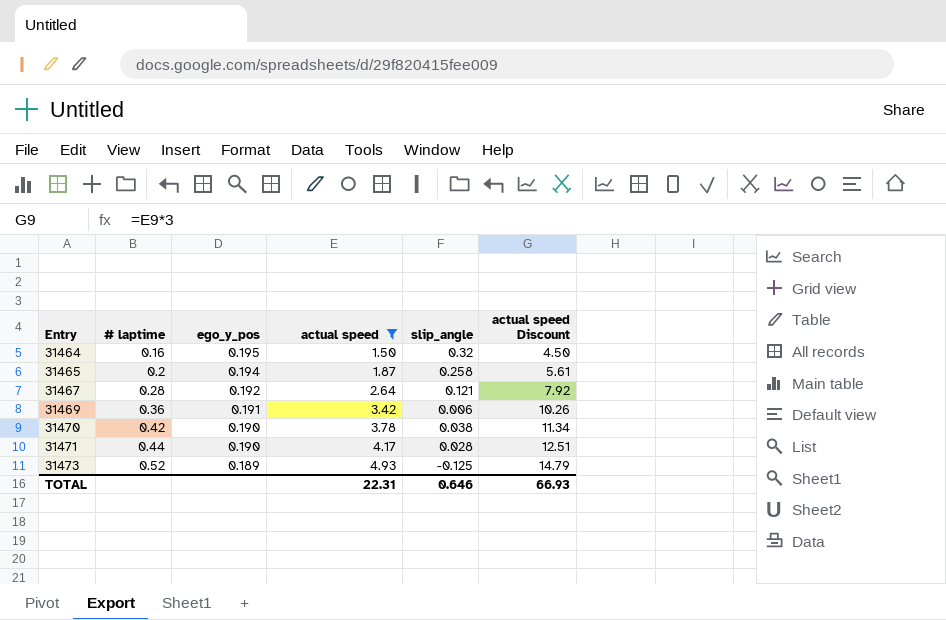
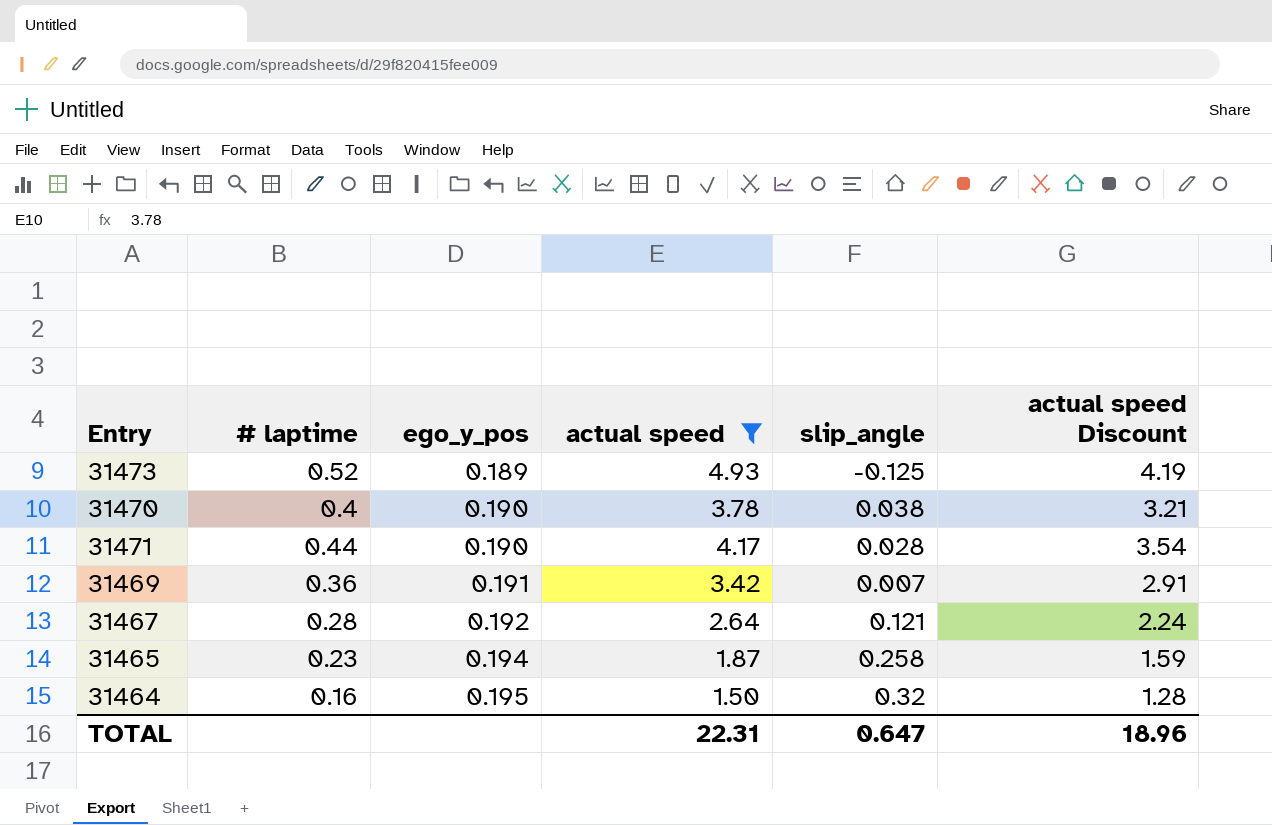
row order: Entry ascending -> ego_y_pos ascending
column actual speed Discount | formula: [actual speed] * 3 -> [actual speed] * 0.85
31470 | # laptime: 0.42 -> 0.4
31469 | slip_angle: 0.006 -> 0.007
31465 | # laptime: 0.2 -> 0.23
TOTAL | slip_angle: 0.646 -> 0.647
TOTAL | actual speed Discount: 66.93 -> 18.96

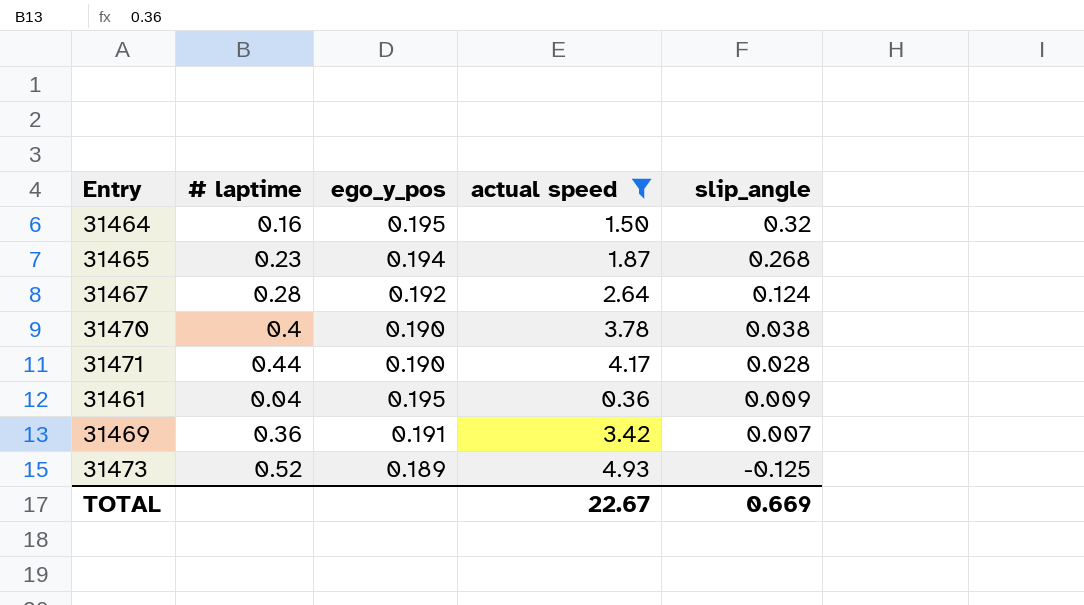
row order: ego_y_pos ascending -> slip_angle descending
column actual speed Discount | formula: [actual speed] * 0.85 -> none
31465 | slip_angle: 0.258 -> 0.268
31467 | slip_angle: 0.121 -> 0.124
row 31461: none -> 0.04 | 0.195 | 0.36 | 0.009
TOTAL | actual speed: 22.31 -> 22.67
TOTAL | slip_angle: 0.647 -> 0.669

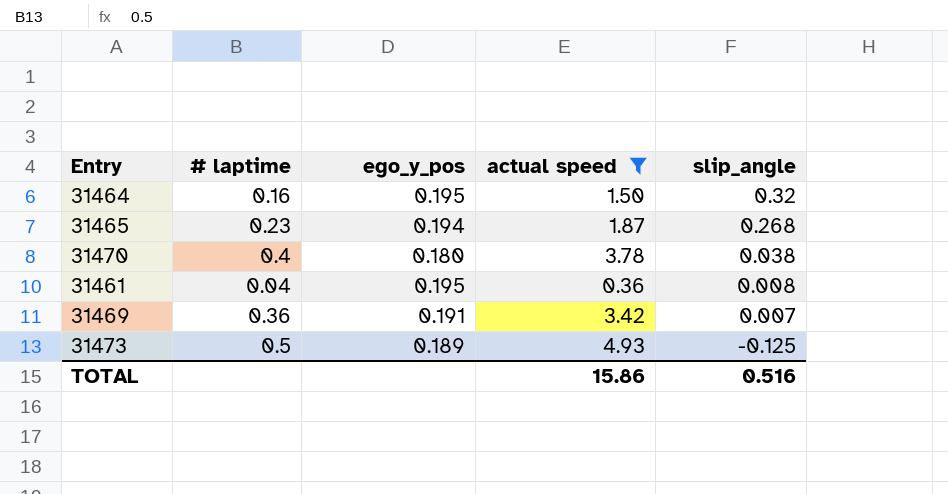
row 31467: 0.28 | 0.192 | 2.64 | 0.124 -> none
row 31471: 0.44 | 0.190 | 4.17 | 0.028 -> none
31470 | ego_y_pos: 0.190 -> 0.180
31461 | slip_angle: 0.009 -> 0.008
31473 | # laptime: 0.52 -> 0.5
TOTAL | actual speed: 22.67 -> 15.86
TOTAL | slip_angle: 0.669 -> 0.516

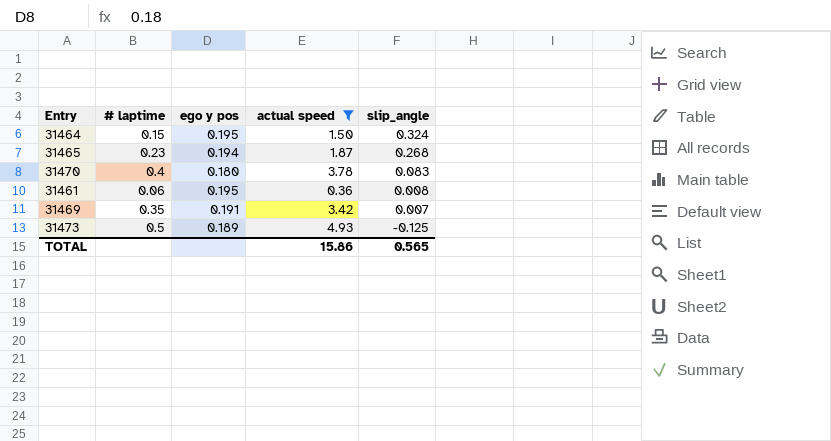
column name: ego_y_pos -> ego y pos
31464 | # laptime: 0.16 -> 0.15
31464 | slip_angle: 0.32 -> 0.324
31470 | slip_angle: 0.038 -> 0.083
31461 | # laptime: 0.04 -> 0.06
31469 | # laptime: 0.36 -> 0.35
TOTAL | slip_angle: 0.516 -> 0.565

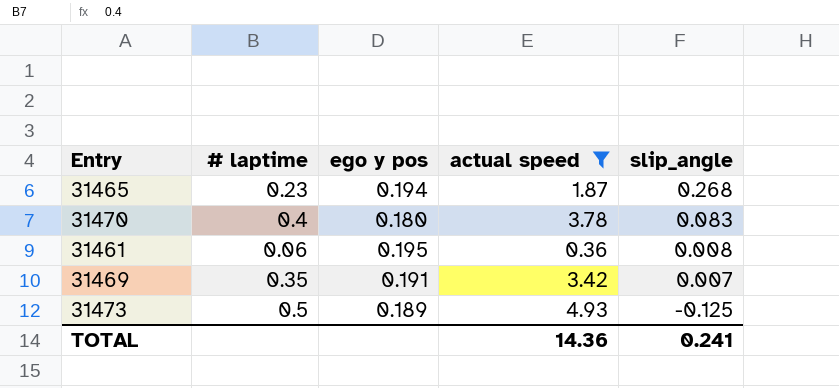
row 31464: 0.15 | 0.195 | 1.50 | 0.324 -> none
TOTAL | actual speed: 15.86 -> 14.36
TOTAL | slip_angle: 0.565 -> 0.241

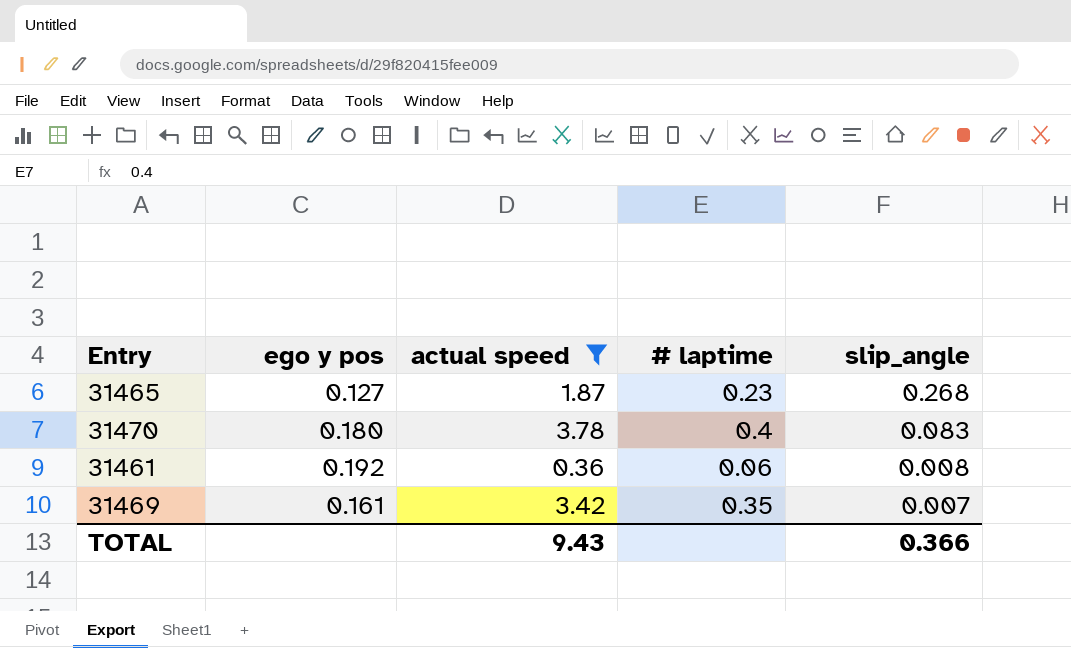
column # laptime | position: 2 -> 4
row 31473: 0.5 | 0.189 | 4.93 | -0.125 -> none
31465 | ego y pos: 0.194 -> 0.127
31461 | ego y pos: 0.195 -> 0.192
31469 | ego y pos: 0.191 -> 0.161
TOTAL | actual speed: 14.36 -> 9.43
TOTAL | slip_angle: 0.241 -> 0.366

